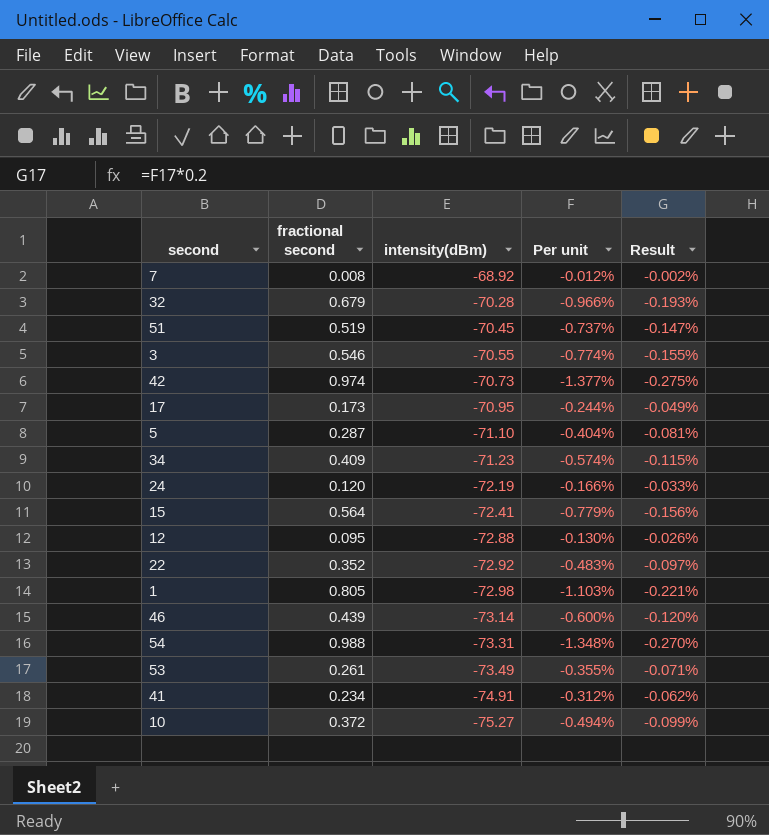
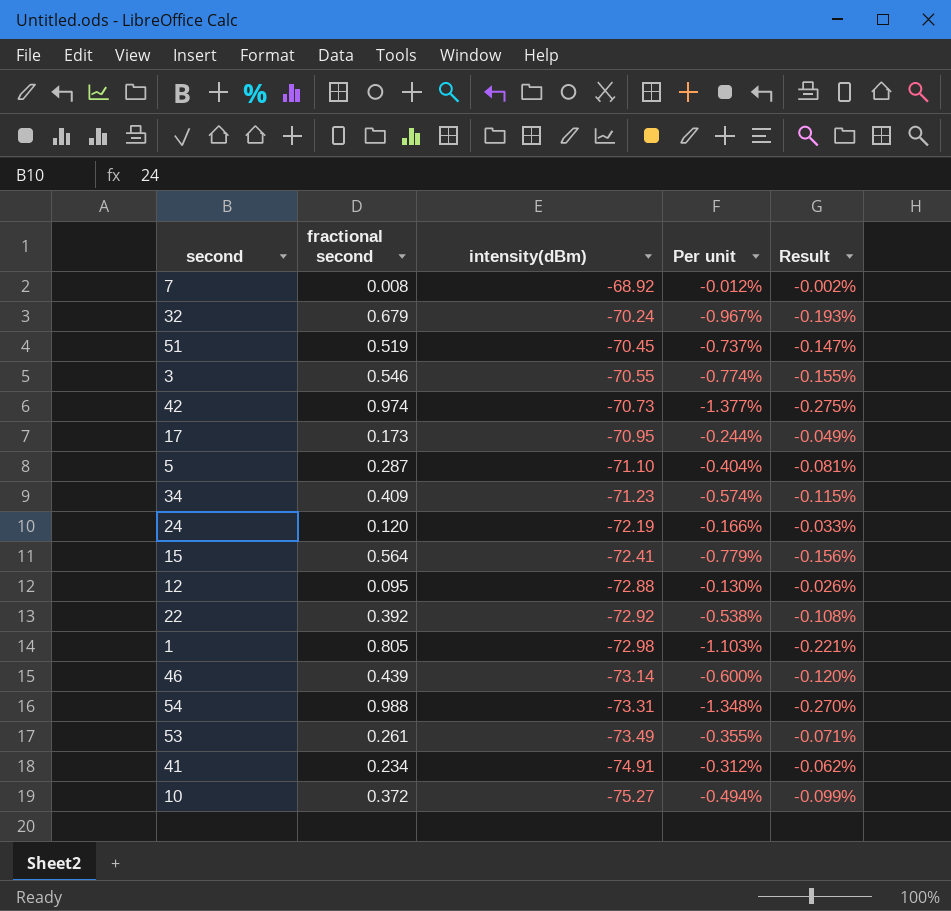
32 | intensity(dBm): -70.28 -> -70.24
32 | Per unit: -0.966% -> -0.967%
22 | fractional second: 0.352 -> 0.392
22 | Per unit: -0.483% -> -0.538%
22 | Result: -0.097% -> -0.108%

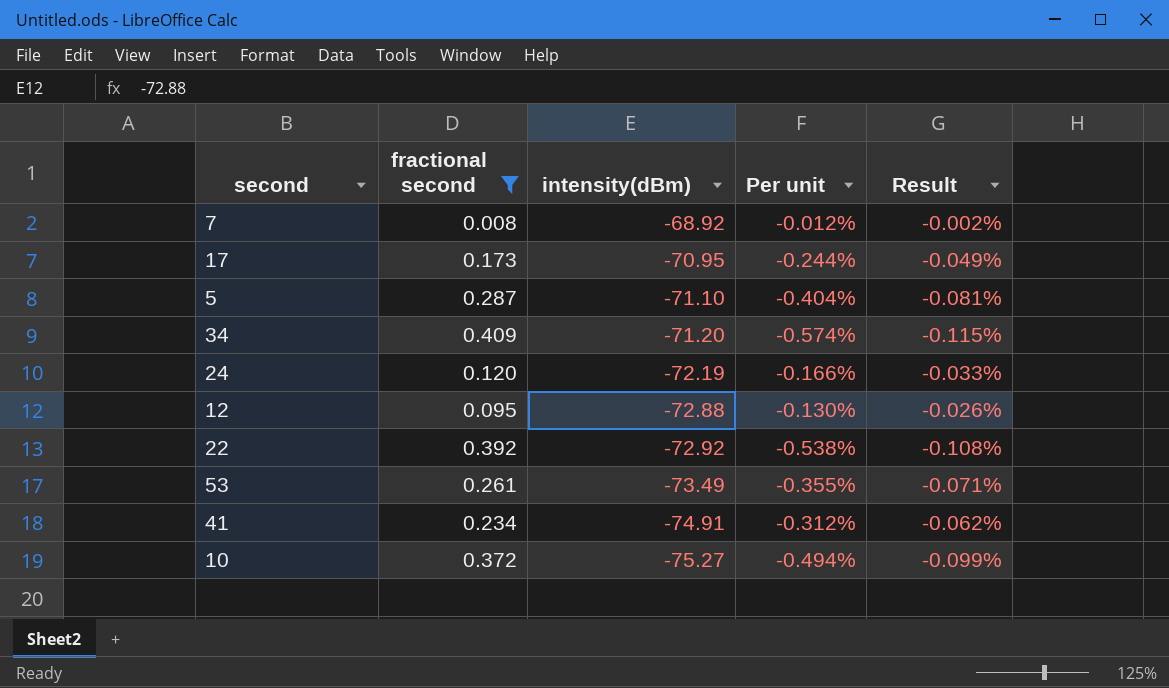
filter: none -> fractional second <= 0.409
34 | intensity(dBm): -71.23 -> -71.20

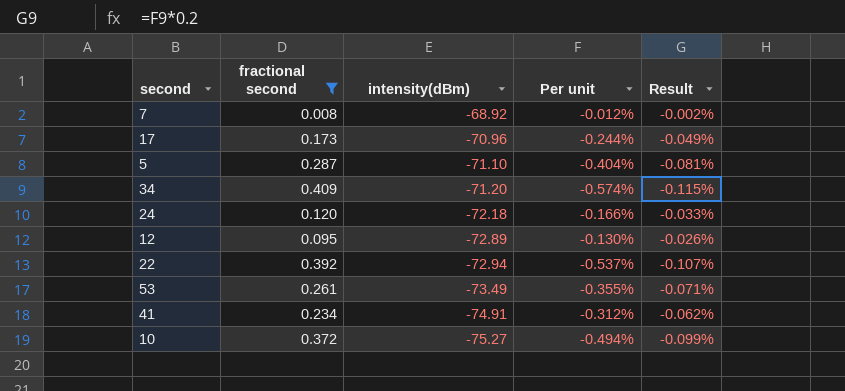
17 | intensity(dBm): -70.95 -> -70.96
24 | intensity(dBm): -72.19 -> -72.18
12 | intensity(dBm): -72.88 -> -72.89
22 | intensity(dBm): -72.92 -> -72.94
22 | Per unit: -0.538% -> -0.537%
22 | Result: -0.108% -> -0.107%

